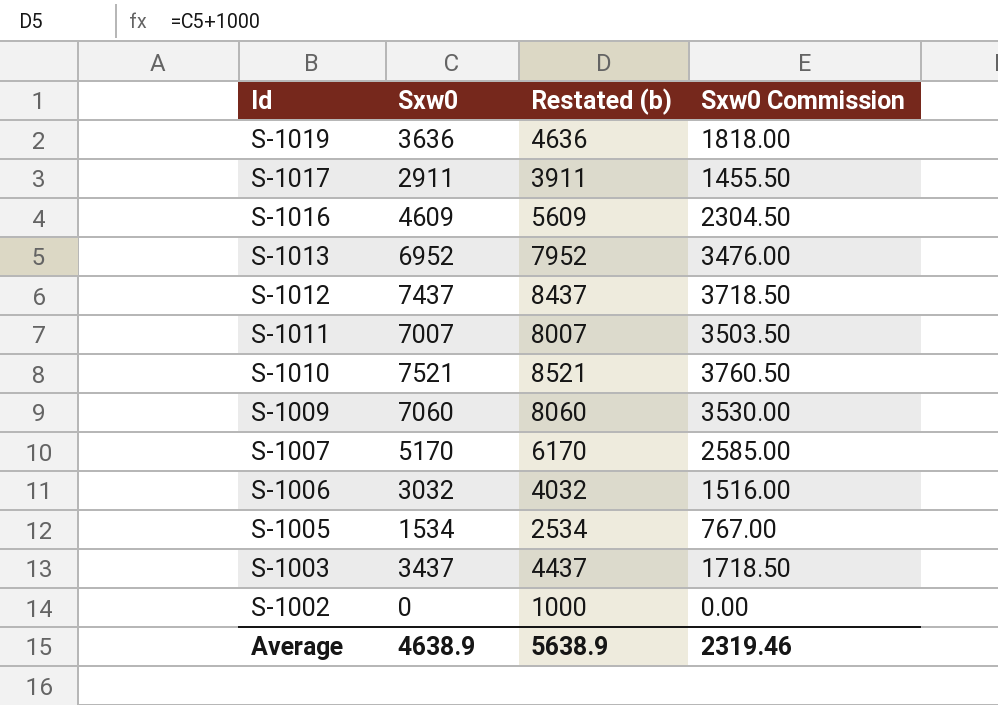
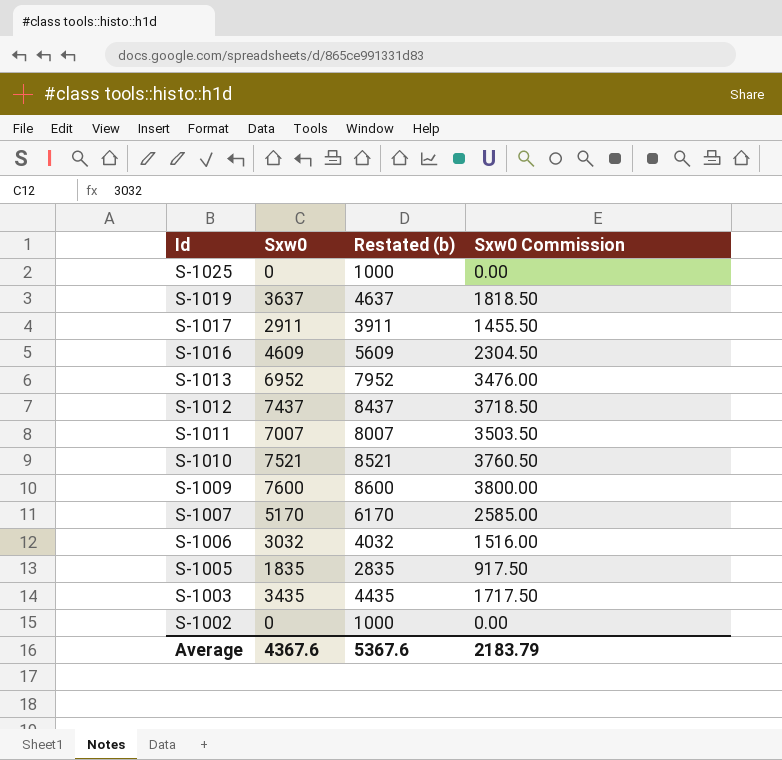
row S-1025: none -> 0 | 1000 | 0.00
S-1019 | Sxw0: 3636 -> 3637
S-1019 | Restated (b): 4636 -> 4637
S-1019 | Sxw0 Commission: 1818.00 -> 1818.50
S-1009 | Sxw0: 7060 -> 7600
S-1009 | Restated (b): 8060 -> 8600
S-1009 | Sxw0 Commission: 3530.00 -> 3800.00
S-1005 | Sxw0: 1534 -> 1835
S-1005 | Restated (b): 2534 -> 2835
S-1005 | Sxw0 Commission: 767.00 -> 917.50
S-1003 | Sxw0: 3437 -> 3435
S-1003 | Restated (b): 4437 -> 4435
S-1003 | Sxw0 Commission: 1718.50 -> 1717.50
Average | Sxw0: 4638.9 -> 4367.6
Average | Restated (b): 5638.9 -> 5367.6
Average | Sxw0 Commission: 2319.46 -> 2183.79

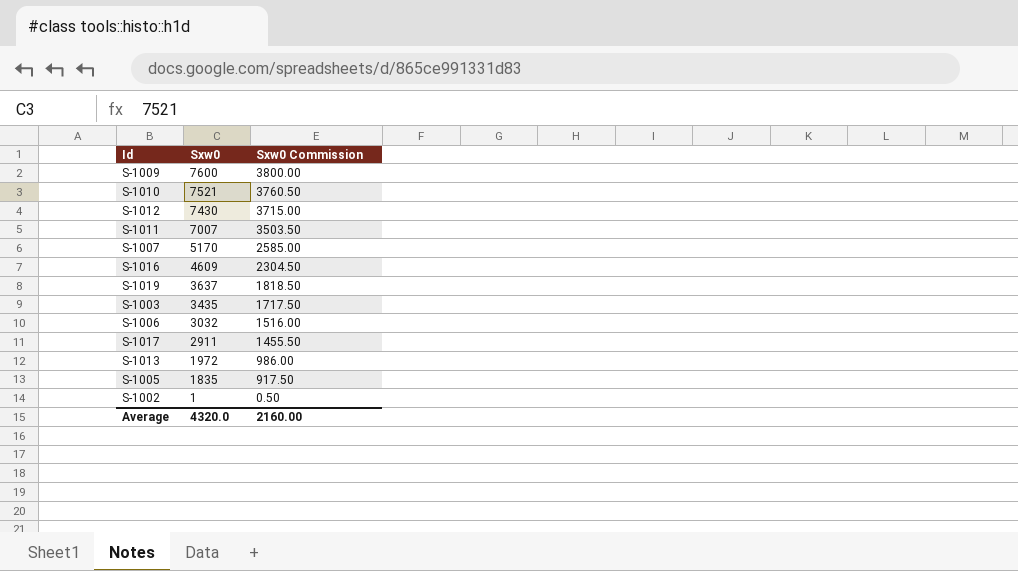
row order: Id descending -> Sxw0 descending
column Restated (b) | formula: [Sxw0] + 1000 -> none
row S-1025: 0 | 1000 | 0.00 -> none
S-1012 | Sxw0: 7437 -> 7430
S-1012 | Sxw0 Commission: 3718.50 -> 3715.00
S-1013 | Sxw0: 6952 -> 1972
S-1013 | Sxw0 Commission: 3476.00 -> 986.00
S-1002 | Sxw0: 0 -> 1
S-1002 | Sxw0 Commission: 0.00 -> 0.50
Average | Sxw0: 4367.6 -> 4320.0
Average | Sxw0 Commission: 2183.79 -> 2160.00

